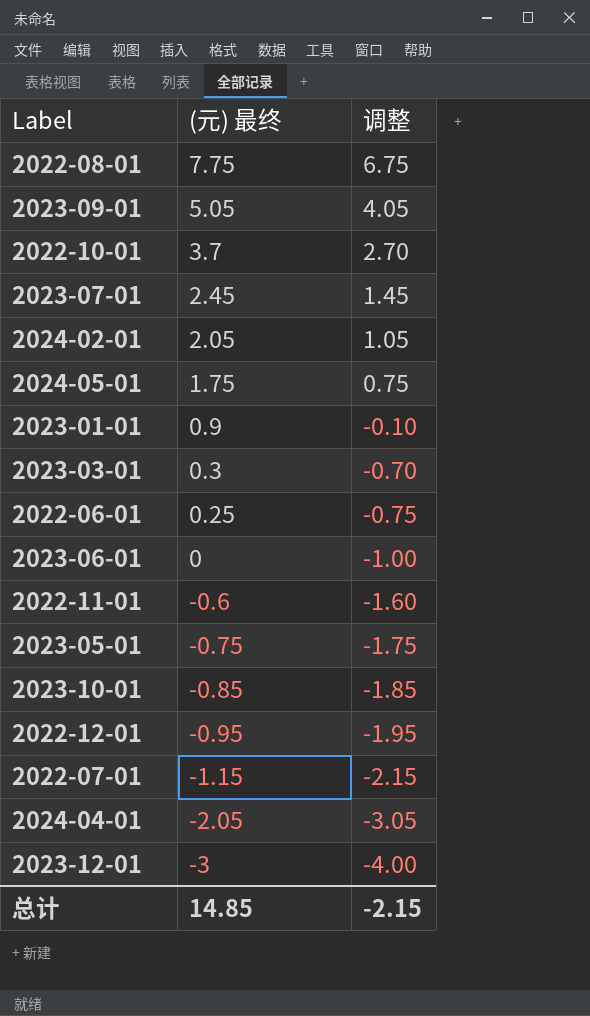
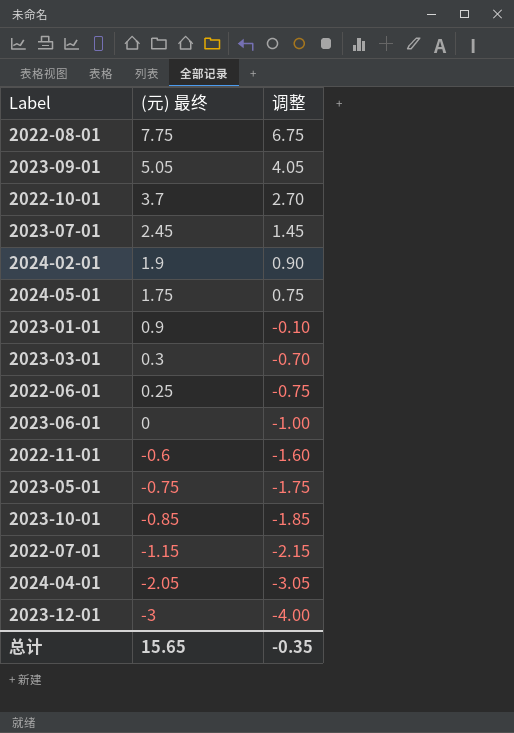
row 2022-12-01: -0.95 | -1.95 -> none
2024-02-01 | (元) 最终: 2.05 -> 1.9
2024-02-01 | 调整: 1.05 -> 0.90
总计 | (元) 最终: 14.85 -> 15.65
总计 | 调整: -2.15 -> -0.35

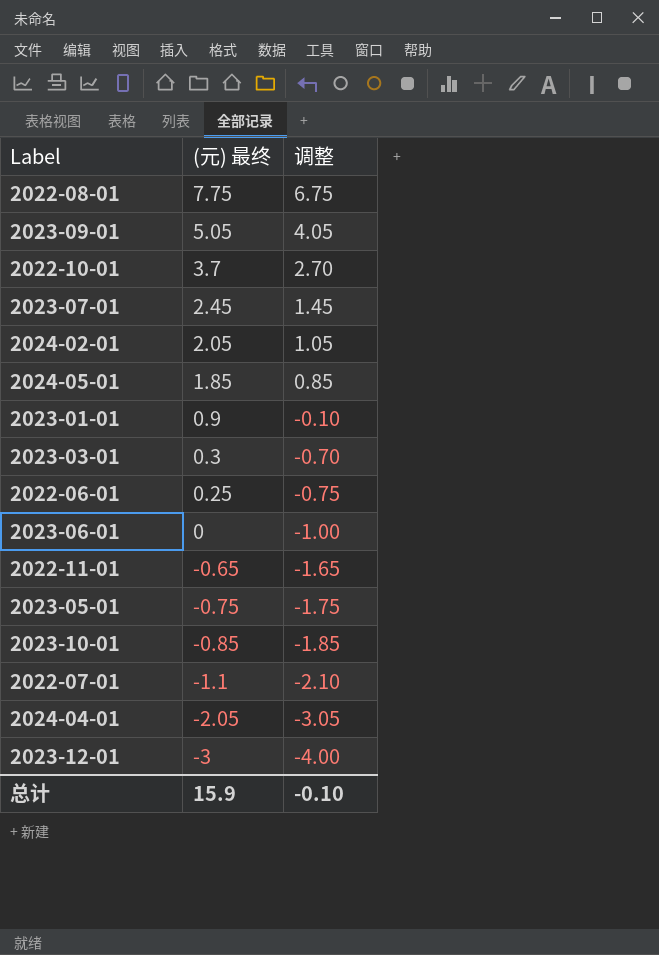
2024-02-01 | (元) 最终: 1.9 -> 2.05
2024-02-01 | 调整: 0.90 -> 1.05
2024-05-01 | (元) 最终: 1.75 -> 1.85
2024-05-01 | 调整: 0.75 -> 0.85
2022-11-01 | (元) 最终: -0.6 -> -0.65
2022-11-01 | 调整: -1.60 -> -1.65
2022-07-01 | (元) 最终: -1.15 -> -1.1
2022-07-01 | 调整: -2.15 -> -2.10
总计 | (元) 最终: 15.65 -> 15.9
总计 | 调整: -0.35 -> -0.10

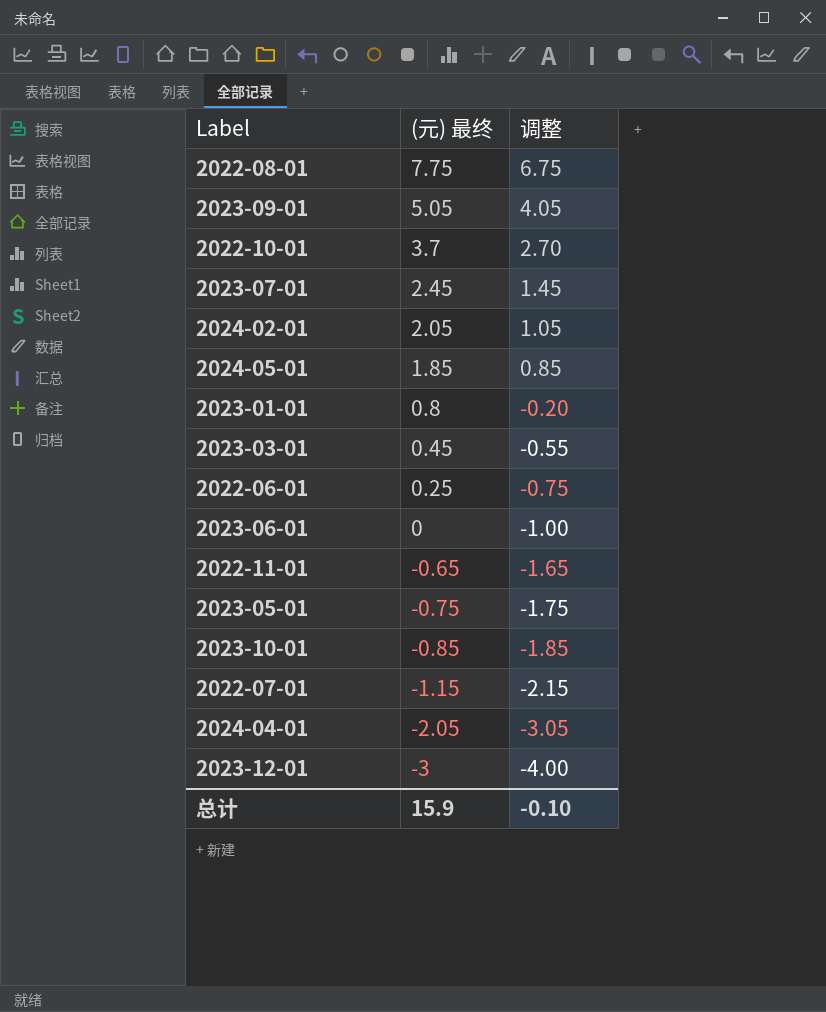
2023-01-01 | (元) 最终: 0.9 -> 0.8
2023-01-01 | 调整: -0.10 -> -0.20
2023-03-01 | (元) 最终: 0.3 -> 0.45
2023-03-01 | 调整: -0.70 -> -0.55
2022-07-01 | (元) 最终: -1.1 -> -1.15
2022-07-01 | 调整: -2.10 -> -2.15

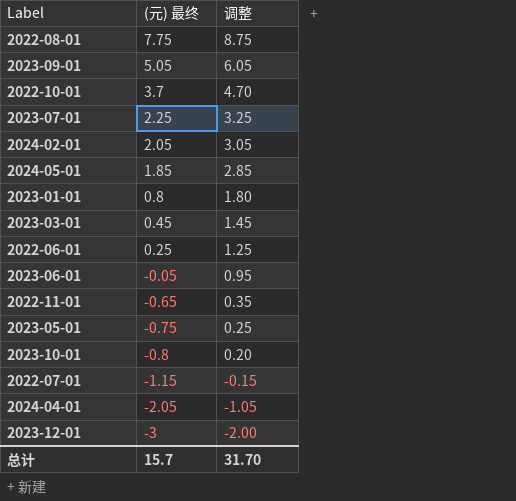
column 调整 | formula: [(元) 最终] - 1 -> [(元) 最终] + 1
2023-07-01 | (元) 最终: 2.45 -> 2.25
2023-06-01 | (元) 最终: 0 -> -0.05
2023-10-01 | (元) 最终: -0.85 -> -0.8
总计 | (元) 最终: 15.9 -> 15.7
总计 | 调整: -0.10 -> 31.70

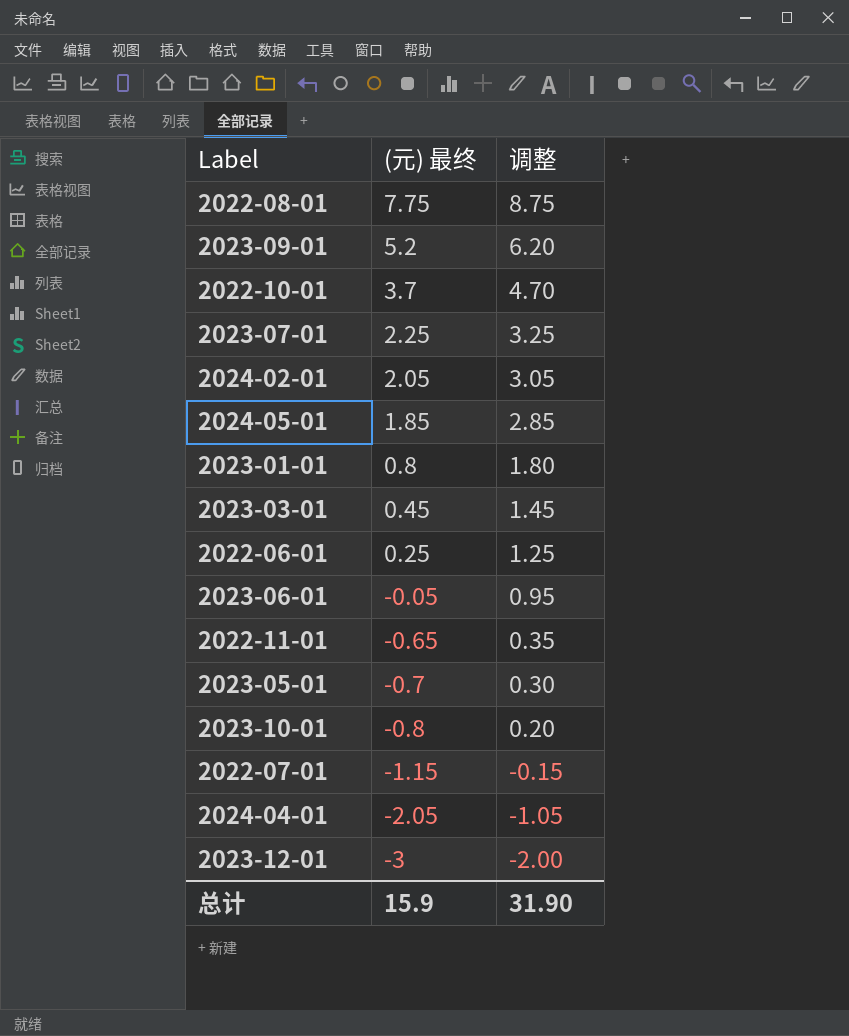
2023-09-01 | (元) 最终: 5.05 -> 5.2
2023-09-01 | 调整: 6.05 -> 6.20
2023-05-01 | (元) 最终: -0.75 -> -0.7
2023-05-01 | 调整: 0.25 -> 0.30
总计 | (元) 最终: 15.7 -> 15.9
总计 | 调整: 31.70 -> 31.90

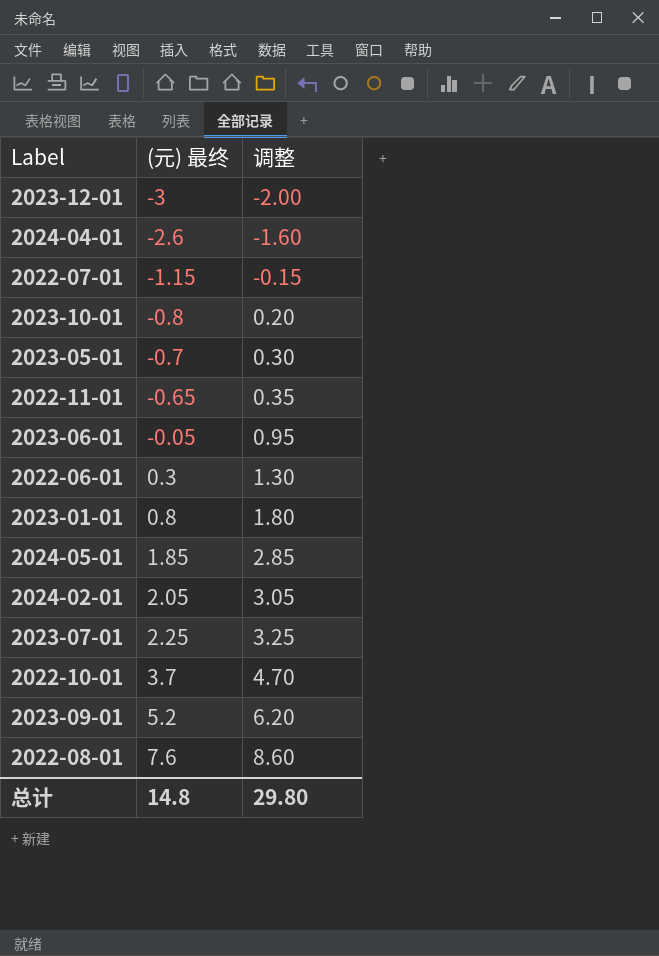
row order: (元) 最终 descending -> (元) 最终 ascending
row 2023-03-01: 0.45 | 1.45 -> none
2024-04-01 | (元) 最终: -2.05 -> -2.6
2024-04-01 | 调整: -1.05 -> -1.60
2022-06-01 | (元) 最终: 0.25 -> 0.3
2022-06-01 | 调整: 1.25 -> 1.30
2022-08-01 | (元) 最终: 7.75 -> 7.6
2022-08-01 | 调整: 8.75 -> 8.60
总计 | (元) 最终: 15.9 -> 14.8
总计 | 调整: 31.90 -> 29.80

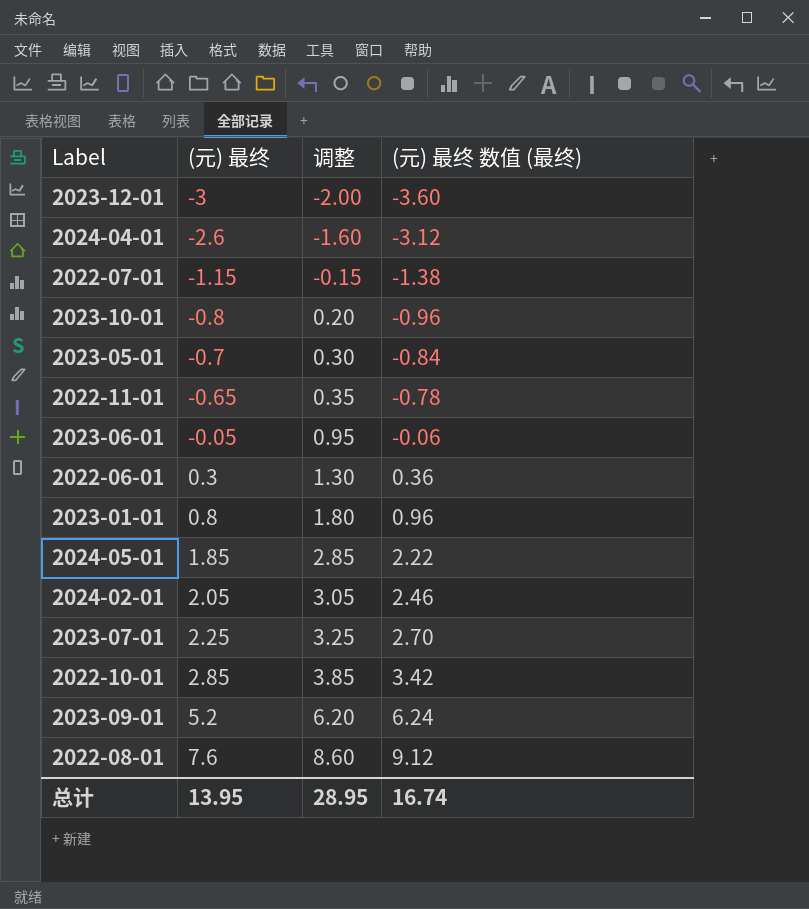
column (元) 最终 数值 (最终) | formula: none -> [(元) 最终] * 1.2
2022-10-01 | (元) 最终: 3.7 -> 2.85
2022-10-01 | 调整: 4.70 -> 3.85
总计 | (元) 最终: 14.8 -> 13.95
总计 | 调整: 29.80 -> 28.95

